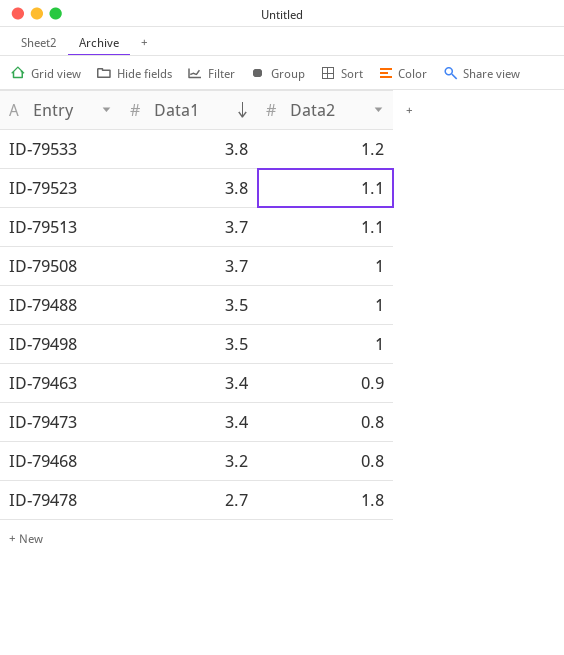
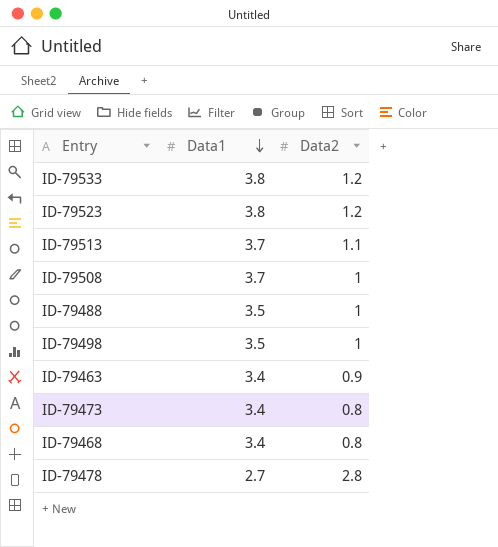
ID-79523 | Data2: 1.1 -> 1.2
ID-79468 | Data1: 3.2 -> 3.4
ID-79478 | Data2: 1.8 -> 2.8

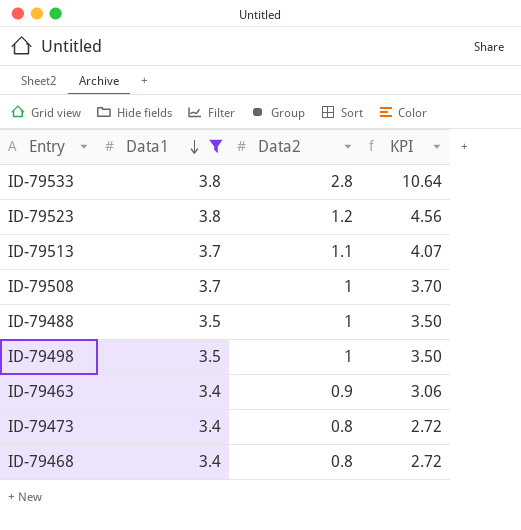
filter: none -> Data1 != 2.7
column KPI | formula: none -> [Data1] * [Data2]
ID-79533 | Data2: 1.2 -> 2.8

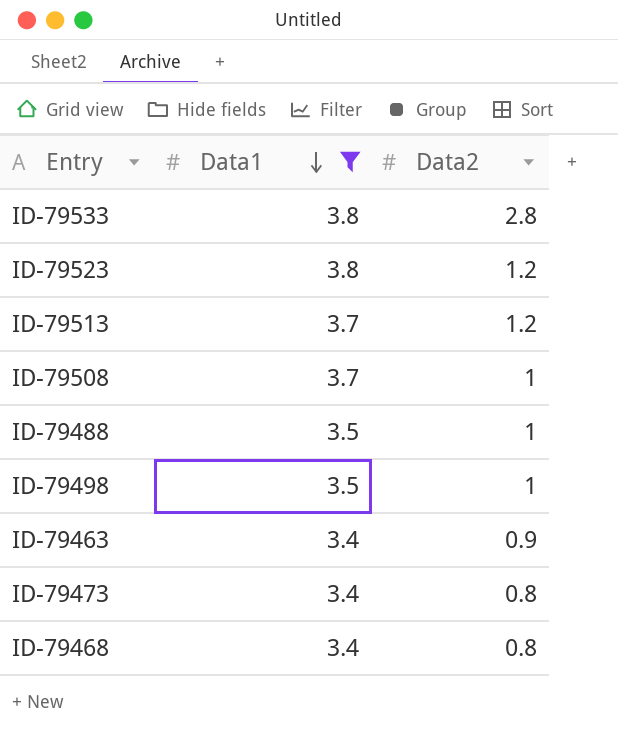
column KPI | formula: [Data1] * [Data2] -> none
ID-79513 | Data2: 1.1 -> 1.2

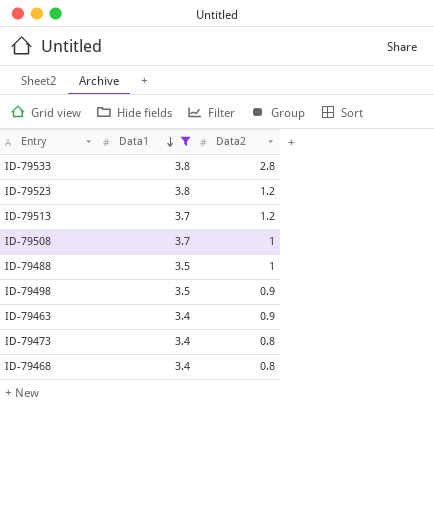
ID-79498 | Data2: 1 -> 0.9

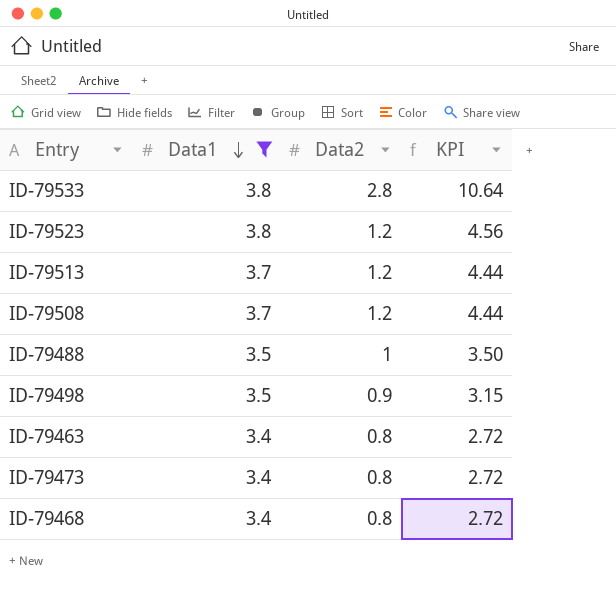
column KPI | formula: none -> [Data1] * [Data2]
ID-79508 | Data2: 1 -> 1.2
ID-79463 | Data2: 0.9 -> 0.8

